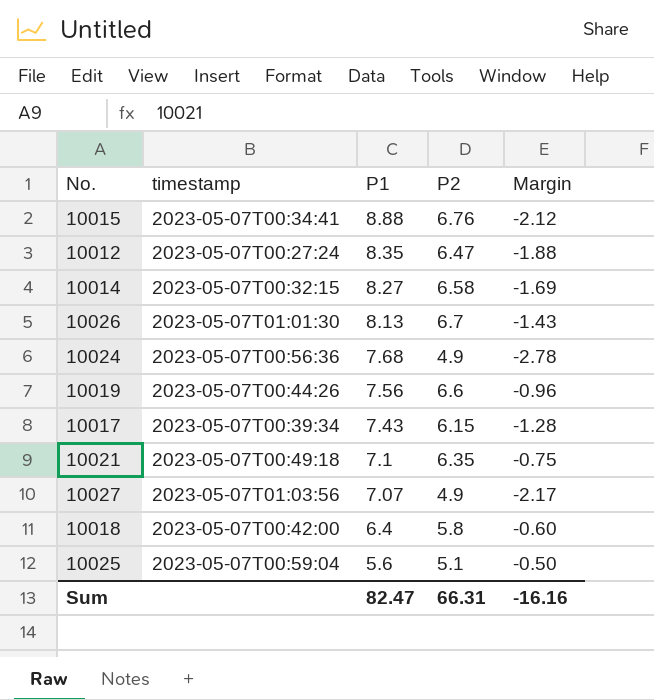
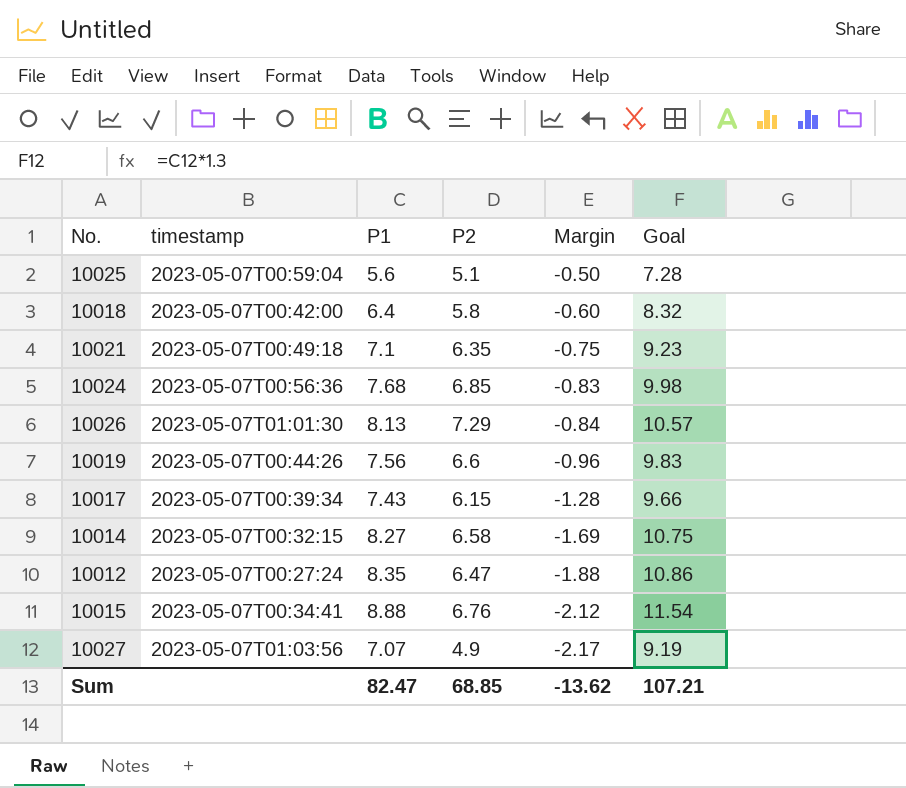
row order: P1 descending -> Margin descending
column Goal | formula: none -> [P1] * 1.3
10024 | P2: 4.9 -> 6.85
10024 | Margin: -2.78 -> -0.83
10026 | P2: 6.7 -> 7.29
10026 | Margin: -1.43 -> -0.84
Sum | P2: 66.31 -> 68.85
Sum | Margin: -16.16 -> -13.62

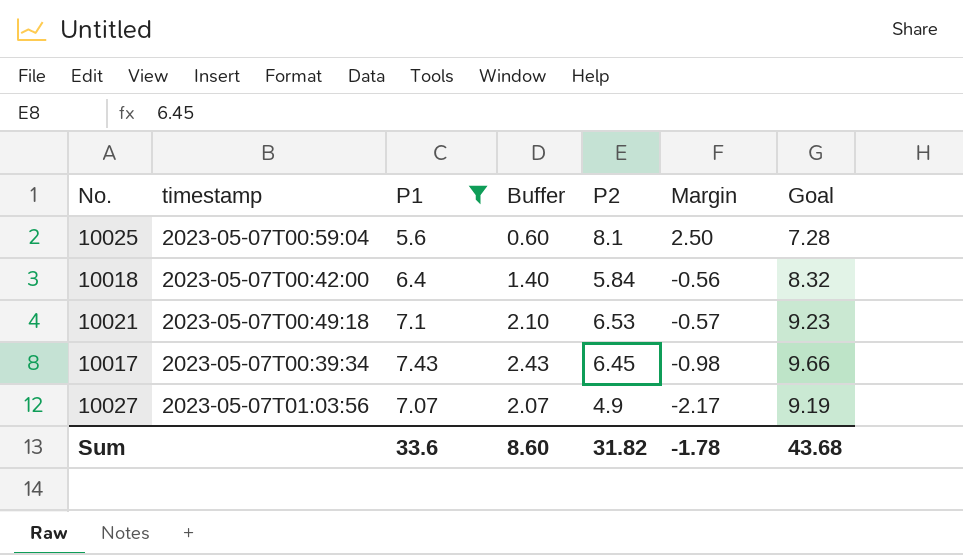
filter: none -> P1 <= 7.43
column Buffer | formula: none -> [P1] - 5
10025 | P2: 5.1 -> 8.1
10025 | Margin: -0.50 -> 2.50
10018 | P2: 5.8 -> 5.84
10018 | Margin: -0.60 -> -0.56
10021 | P2: 6.35 -> 6.53
10021 | Margin: -0.75 -> -0.57
10017 | P2: 6.15 -> 6.45
10017 | Margin: -1.28 -> -0.98
Sum | P1: 82.47 -> 33.6
Sum | P2: 68.85 -> 31.82
Sum | Margin: -13.62 -> -1.78
Sum | Goal: 107.21 -> 43.68

